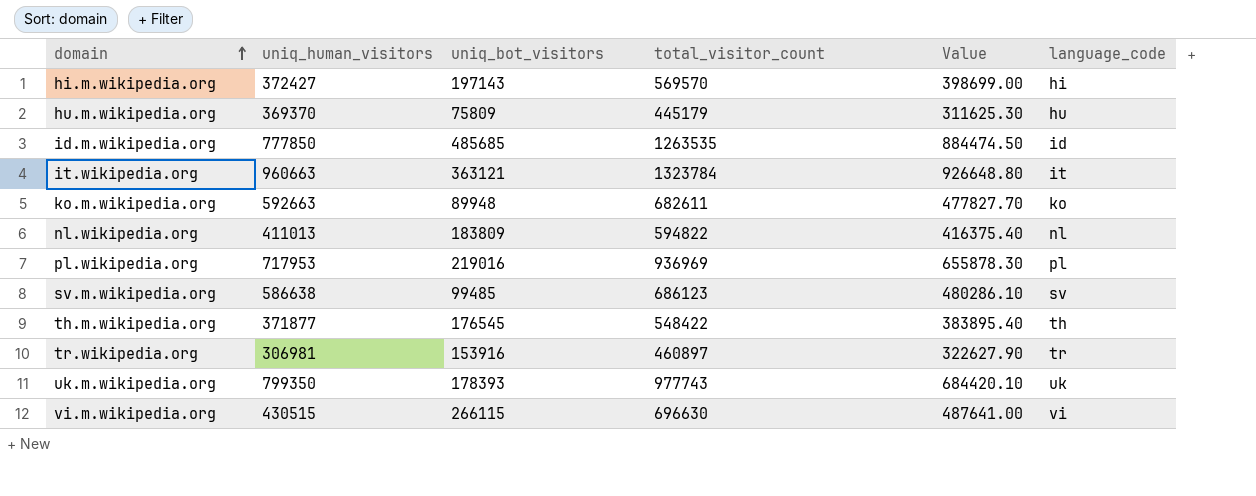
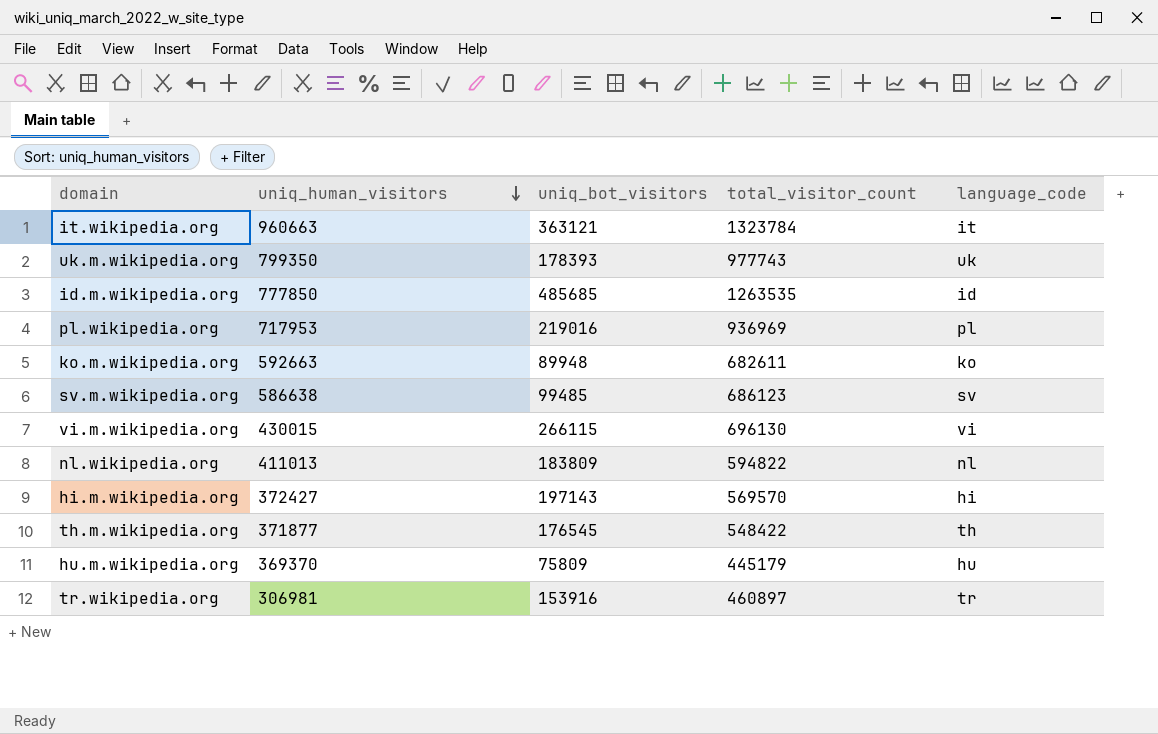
row order: domain ascending -> uniq_human_visitors descending
column Value | formula: [total_visitor_count] * 0.7 -> none
vi.m.wikipedia.org | uniq_human_visitors: 430515 -> 430015
vi.m.wikipedia.org | total_visitor_count: 696630 -> 696130

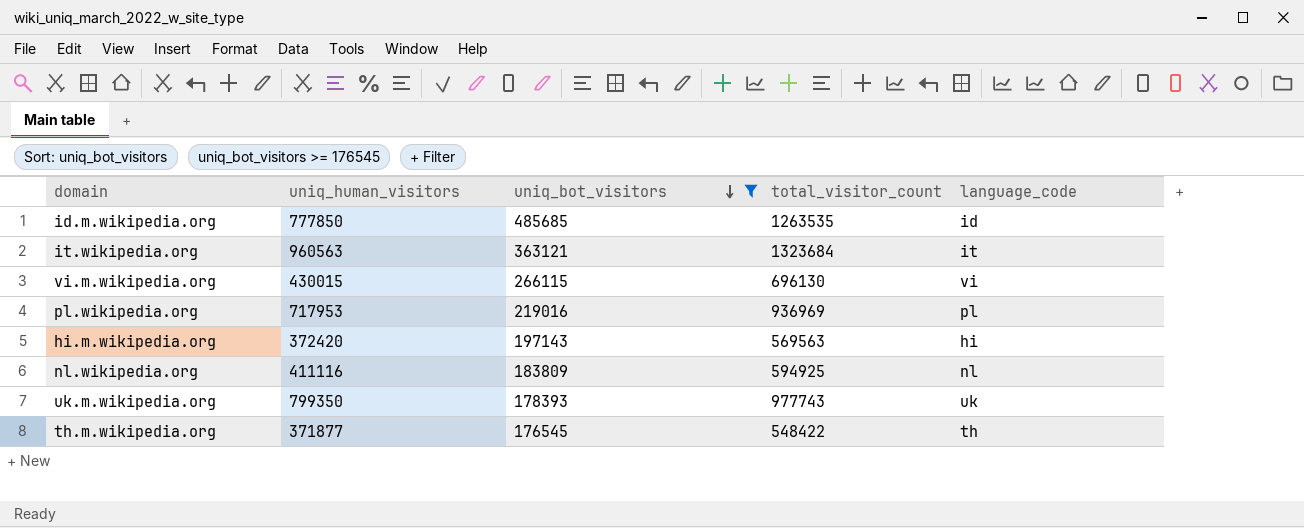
filter: none -> uniq_bot_visitors >= 176545
row order: uniq_human_visitors descending -> uniq_bot_visitors descending
it.wikipedia.org | uniq_human_visitors: 960663 -> 960563
it.wikipedia.org | total_visitor_count: 1323784 -> 1323684
hi.m.wikipedia.org | uniq_human_visitors: 372427 -> 372420
hi.m.wikipedia.org | total_visitor_count: 569570 -> 569563
nl.wikipedia.org | uniq_human_visitors: 411013 -> 411116
nl.wikipedia.org | total_visitor_count: 594822 -> 594925

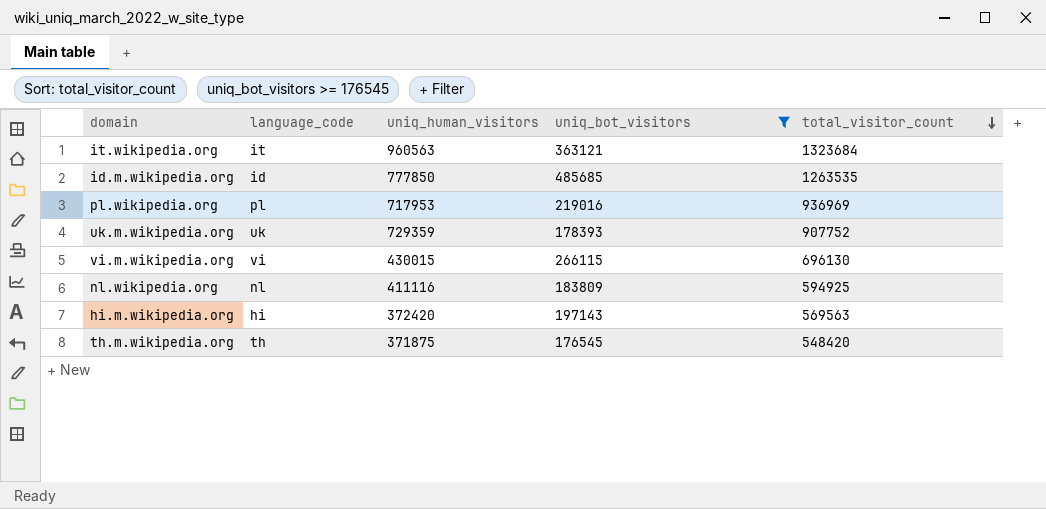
row order: uniq_bot_visitors descending -> total_visitor_count descending
column language_code | position: 5 -> 2
uk.m.wikipedia.org | uniq_human_visitors: 799350 -> 729359
uk.m.wikipedia.org | total_visitor_count: 977743 -> 907752
th.m.wikipedia.org | uniq_human_visitors: 371877 -> 371875
th.m.wikipedia.org | total_visitor_count: 548422 -> 548420

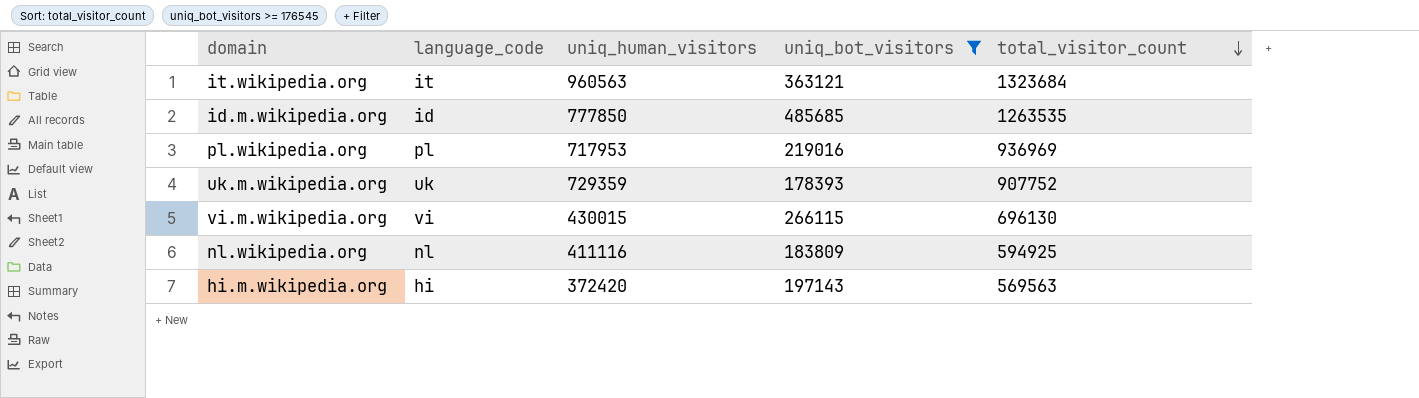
row th.m.wikipedia.org: th | 371875 | 176545 | 548420 -> none

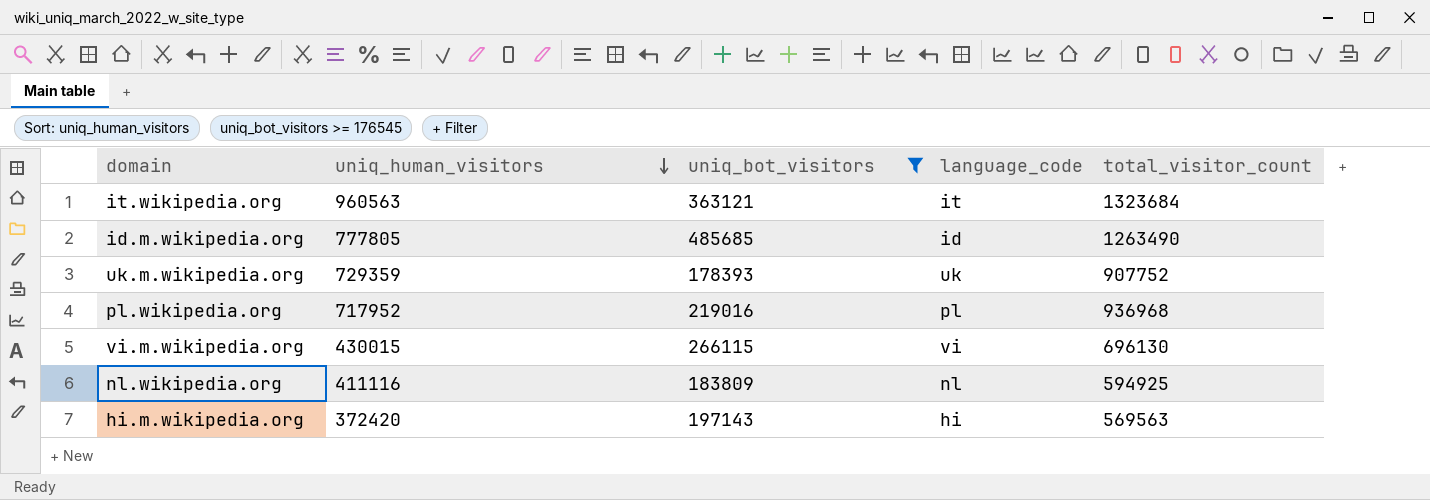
row order: total_visitor_count descending -> uniq_human_visitors descending
column language_code | position: 2 -> 4
id.m.wikipedia.org | uniq_human_visitors: 777850 -> 777805
id.m.wikipedia.org | total_visitor_count: 1263535 -> 1263490
pl.wikipedia.org | uniq_human_visitors: 717953 -> 717952
pl.wikipedia.org | total_visitor_count: 936969 -> 936968

